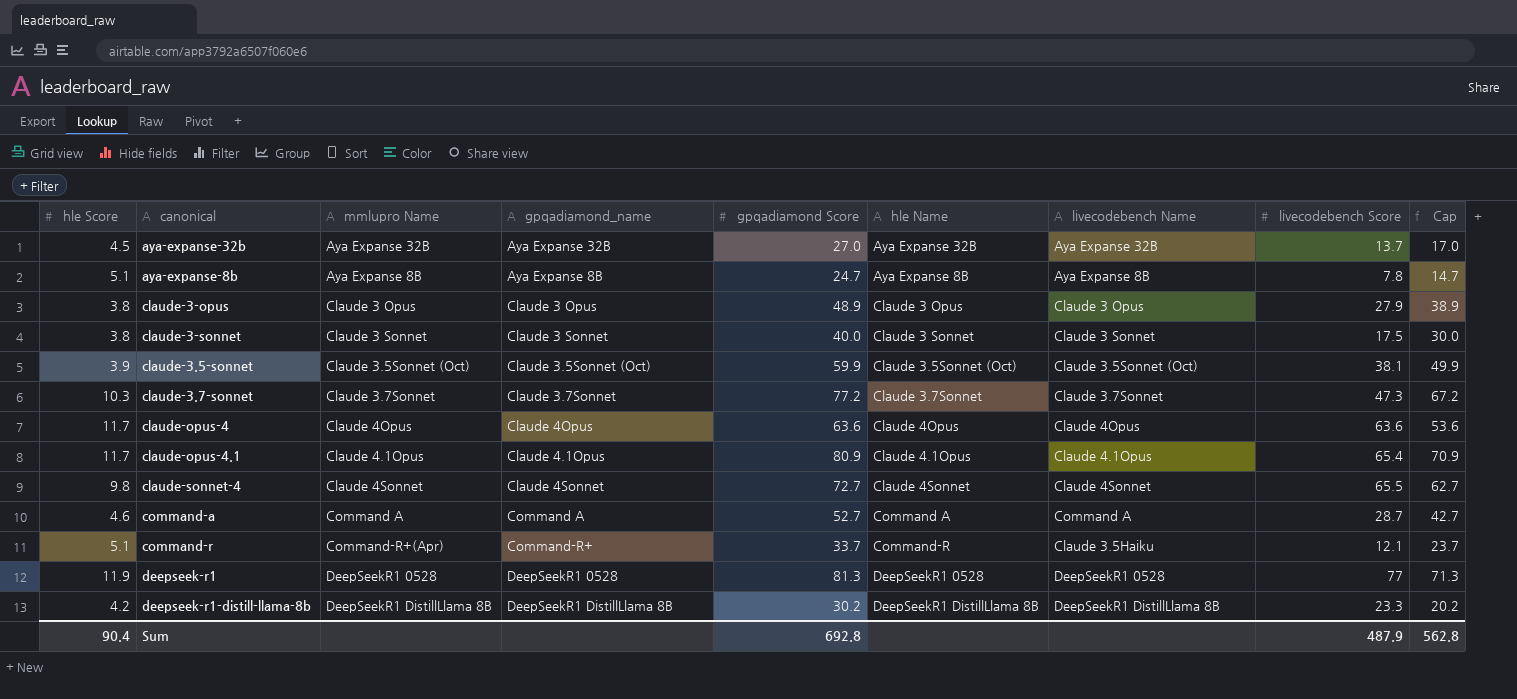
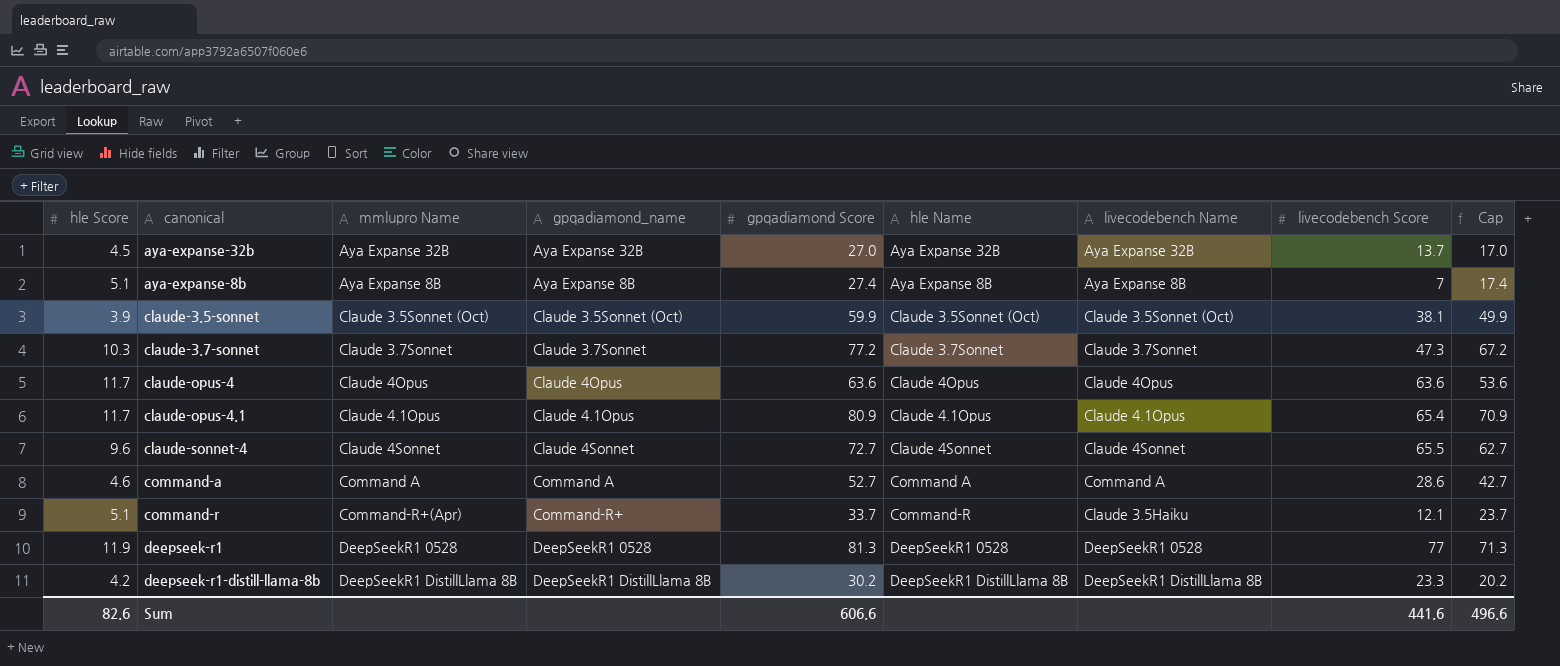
row claude-3-opus: 3.8 | Claude 3 Opus | Claude 3 Opus | 48.9 | Claude 3 Opus | Claude 3 Opus | 27.9 | 38.9 -> none
row claude-3-sonnet: 3.8 | Claude 3 Sonnet | Claude 3 Sonnet | 40.0 | Claude 3 Sonnet | Claude 3 Sonnet | 17.5 | 30.0 -> none
aya-expanse-8b | gpqadiamond Score: 24.7 -> 27.4
aya-expanse-8b | livecodebench Score: 7.8 -> 7
aya-expanse-8b | Cap: 14.7 -> 17.4
claude-sonnet-4 | hle Score: 9.8 -> 9.6
command-a | livecodebench Score: 28.7 -> 28.6
Sum | hle Score: 90.4 -> 82.6
Sum | gpqadiamond Score: 692.8 -> 606.6
Sum | livecodebench Score: 487.9 -> 441.6
Sum | Cap: 562.8 -> 496.6

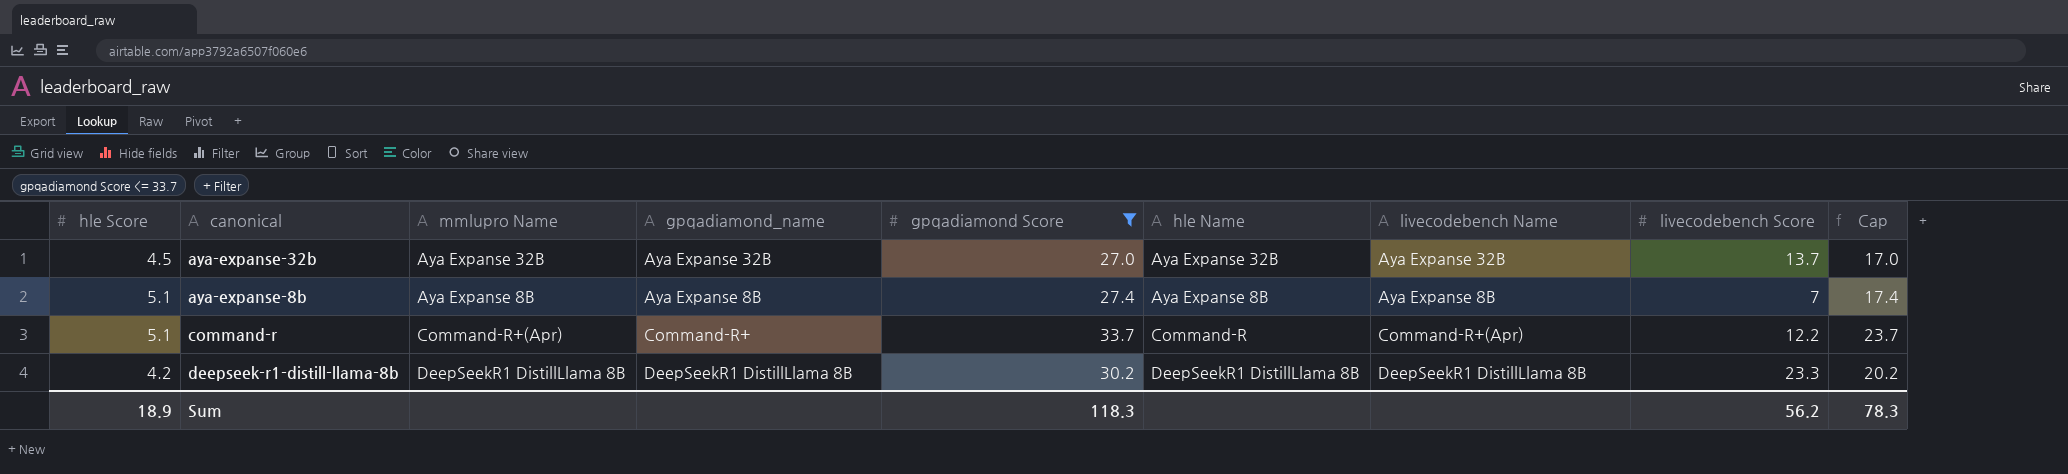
filter: none -> gpqadiamond Score <= 33.7
command-r | livecodebench Name: Claude 3.5Haiku -> Command-R+(Apr)
command-r | livecodebench Score: 12.1 -> 12.2
Sum | hle Score: 82.6 -> 18.9
Sum | gpqadiamond Score: 606.6 -> 118.3
Sum | livecodebench Score: 441.6 -> 56.2
Sum | Cap: 496.6 -> 78.3

